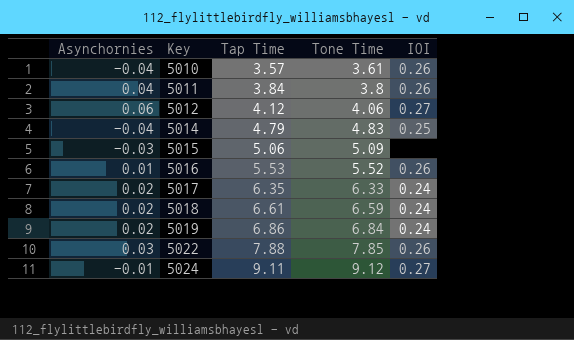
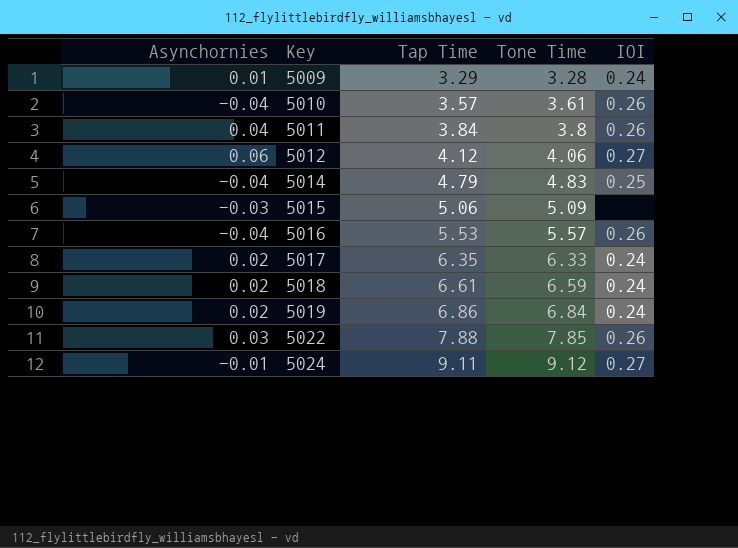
row 5009: none -> 0.01 | 3.29 | 3.28 | 0.24
5016 | Asynchornies: 0.01 -> -0.04
5016 | Tone Time: 5.52 -> 5.57

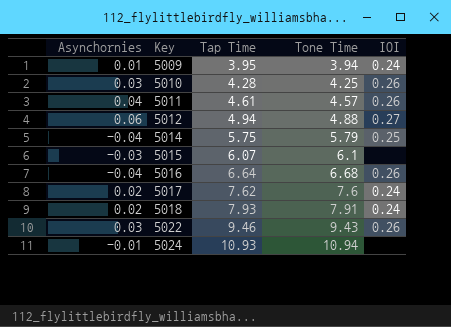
row 5019: 0.02 | 6.86 | 6.84 | 0.24 -> none
5009 | Tap Time: 3.29 -> 3.95
5009 | Tone Time: 3.28 -> 3.94
5010 | Asynchornies: -0.04 -> 0.03
5010 | Tap Time: 3.57 -> 4.28
5010 | Tone Time: 3.61 -> 4.25
5011 | Tap Time: 3.84 -> 4.61
5011 | Tone Time: 3.8 -> 4.57
5012 | Tap Time: 4.12 -> 4.94
5012 | Tone Time: 4.06 -> 4.88
5014 | Tap Time: 4.79 -> 5.75
5014 | Tone Time: 4.83 -> 5.79
5015 | Tap Time: 5.06 -> 6.07
5015 | Tone Time: 5.09 -> 6.1
5016 | Tap Time: 5.53 -> 6.64
5016 | Tone Time: 5.57 -> 6.68
5017 | Tap Time: 6.35 -> 7.62
5017 | Tone Time: 6.33 -> 7.6
5018 | Tap Time: 6.61 -> 7.93
5018 | Tone Time: 6.59 -> 7.91
5022 | Tap Time: 7.88 -> 9.46
5022 | Tone Time: 7.85 -> 9.43
5024 | Tap Time: 9.11 -> 10.93
5024 | Tone Time: 9.12 -> 10.94
5024 | IOI: 0.27 -> none

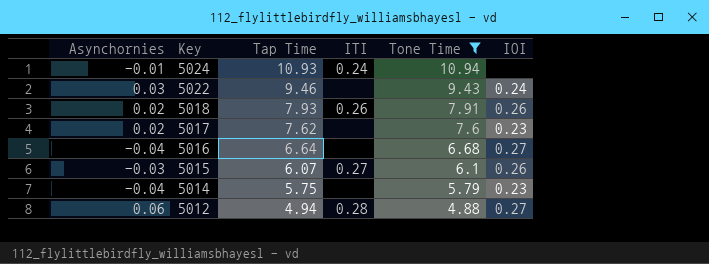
filter: none -> Tone Time >= 4.88
row order: Key ascending -> Key descending
column ITI | position: none -> 4
5022 | IOI: 0.26 -> 0.24
5018 | IOI: 0.24 -> 0.26
5017 | IOI: 0.24 -> 0.23
5016 | IOI: 0.26 -> 0.27
5015 | IOI: none -> 0.26
5014 | IOI: 0.25 -> 0.23

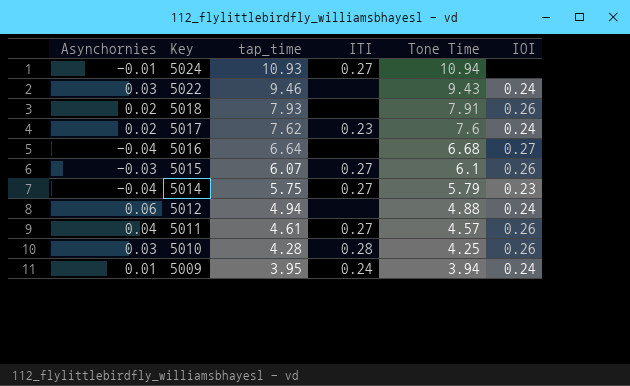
filter: Tone Time >= 4.88 -> none
column name: Tap Time -> tap_time
5024 | ITI: 0.24 -> 0.27
5018 | ITI: 0.26 -> none
5017 | ITI: none -> 0.23
5017 | IOI: 0.23 -> 0.24
5014 | ITI: none -> 0.27
5012 | ITI: 0.28 -> none
5012 | IOI: 0.27 -> 0.24

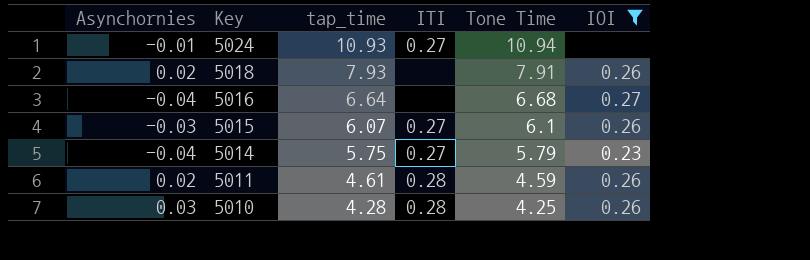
filter: none -> IOI != 0.24
5011 | Asynchornies: 0.04 -> 0.02
5011 | ITI: 0.27 -> 0.28
5011 | Tone Time: 4.57 -> 4.59

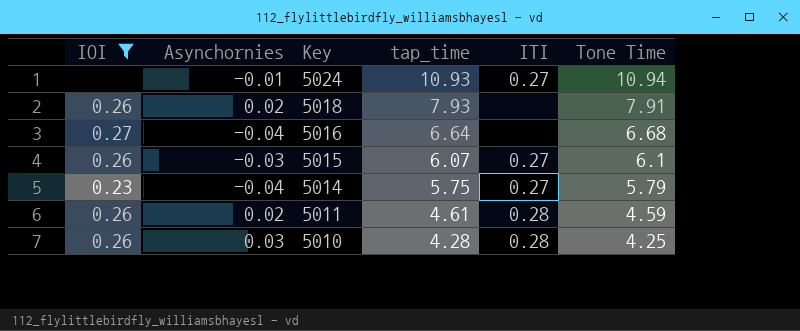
column IOI | position: 6 -> 1

